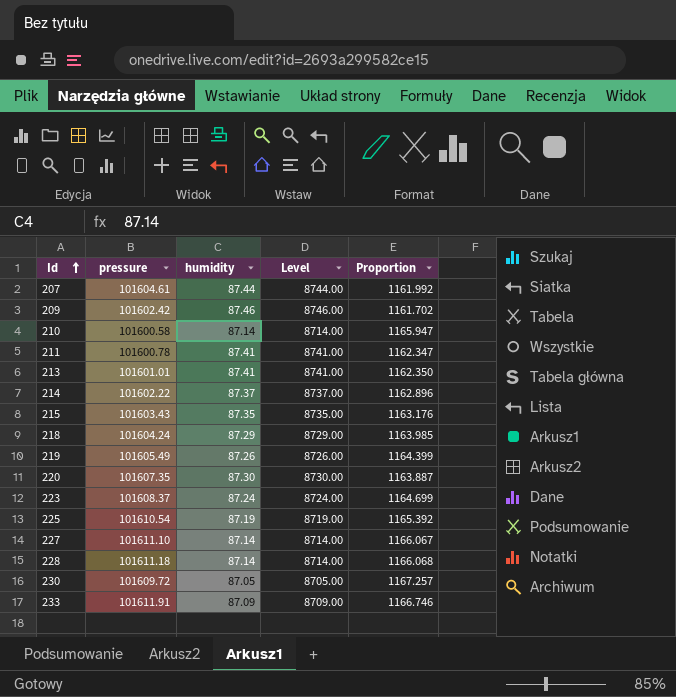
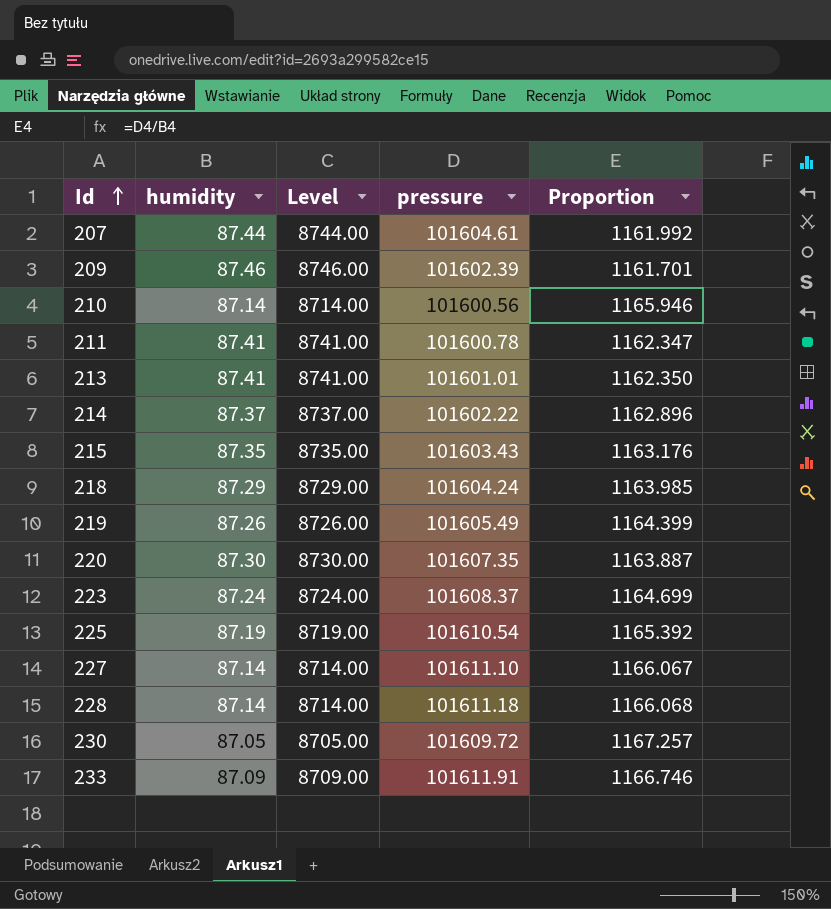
column pressure | position: 2 -> 4
209 | pressure: 101602.42 -> 101602.39
209 | Proportion: 1161.702 -> 1161.701
210 | pressure: 101600.58 -> 101600.56
210 | Proportion: 1165.947 -> 1165.946

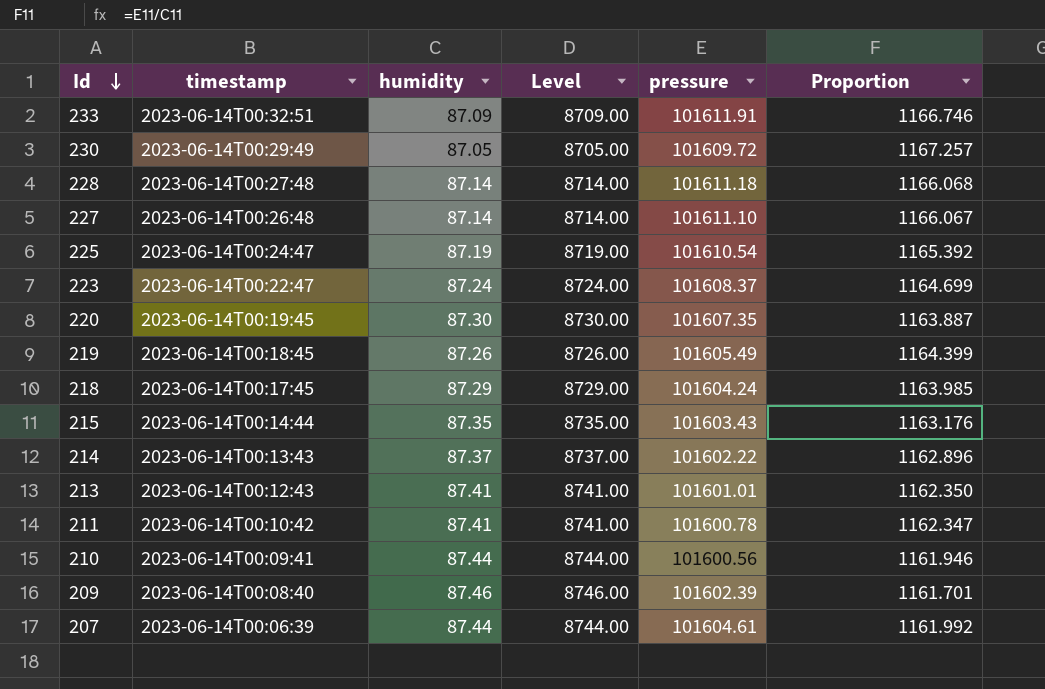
row order: Id ascending -> Id descending
column timestamp | position: none -> 2
210 | humidity: 87.14 -> 87.44
210 | Level: 8714.00 -> 8744.00
210 | Proportion: 1165.946 -> 1161.946

